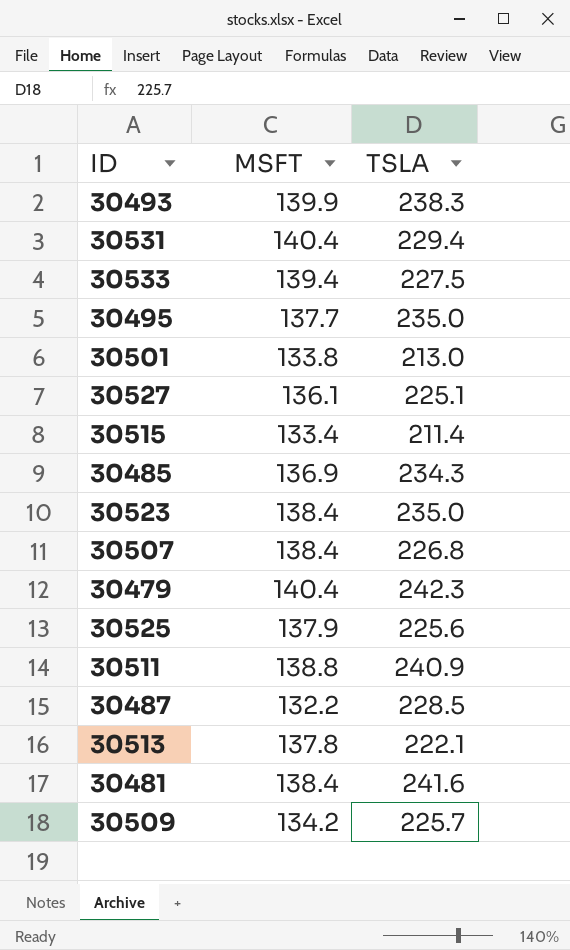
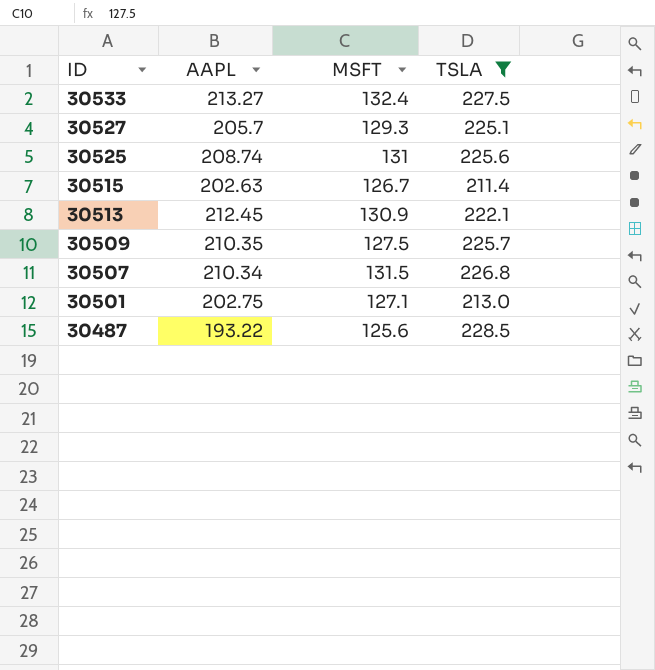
filter: none -> TSLA <= 228.5
row order: none -> ID descending
column AAPL | position: none -> 2
30533 | MSFT: 139.4 -> 132.4
30527 | MSFT: 136.1 -> 129.3
30525 | MSFT: 137.9 -> 131
30515 | MSFT: 133.4 -> 126.7
30513 | MSFT: 137.8 -> 130.9
30509 | MSFT: 134.2 -> 127.5
30507 | MSFT: 138.4 -> 131.5
30501 | MSFT: 133.8 -> 127.1
30487 | MSFT: 132.2 -> 125.6

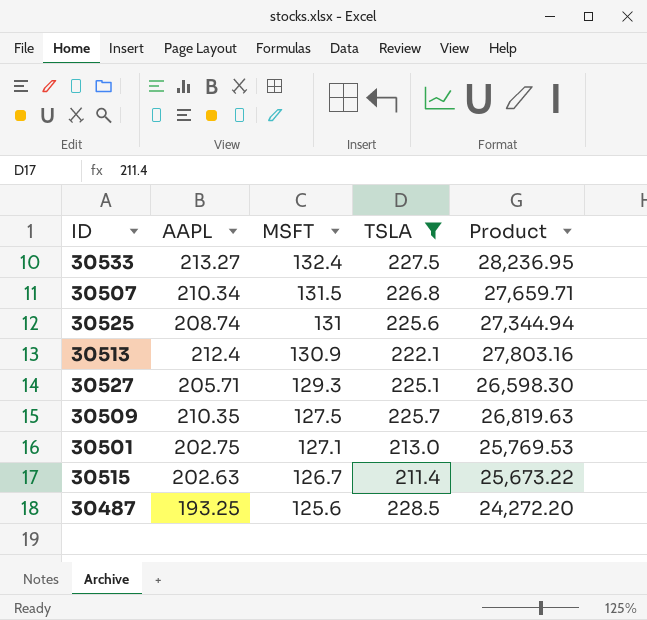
row order: ID descending -> MSFT descending
column Product | formula: none -> [AAPL] * [MSFT]
30513 | AAPL: 212.45 -> 212.4
30527 | AAPL: 205.7 -> 205.71
30487 | AAPL: 193.22 -> 193.25

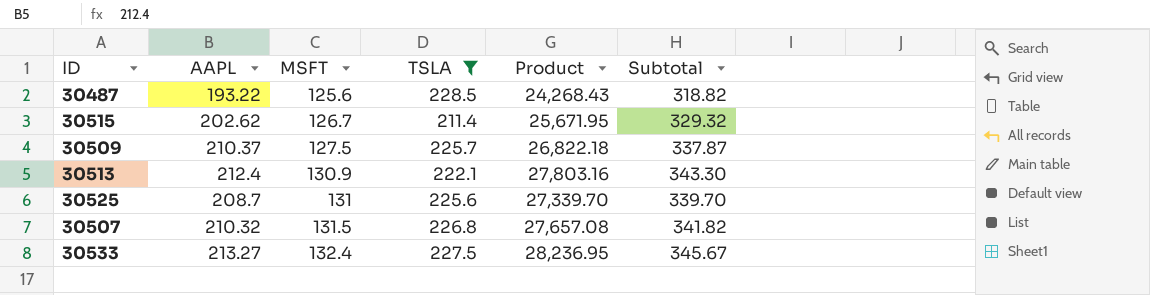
row order: MSFT descending -> MSFT ascending
column Subtotal | formula: none -> [AAPL] + [MSFT]
row 30527: 205.71 | 129.3 | 225.1 | 26,598.30 -> none
row 30501: 202.75 | 127.1 | 213.0 | 25,769.53 -> none
30487 | AAPL: 193.25 -> 193.22
30487 | Product: 24,272.20 -> 24,268.43
30515 | AAPL: 202.63 -> 202.62
30515 | Product: 25,673.22 -> 25,671.95
30509 | AAPL: 210.35 -> 210.37
30509 | Product: 26,819.63 -> 26,822.18
30525 | AAPL: 208.74 -> 208.7
30525 | Product: 27,344.94 -> 27,339.70
30507 | AAPL: 210.34 -> 210.32
30507 | Product: 27,659.71 -> 27,657.08

